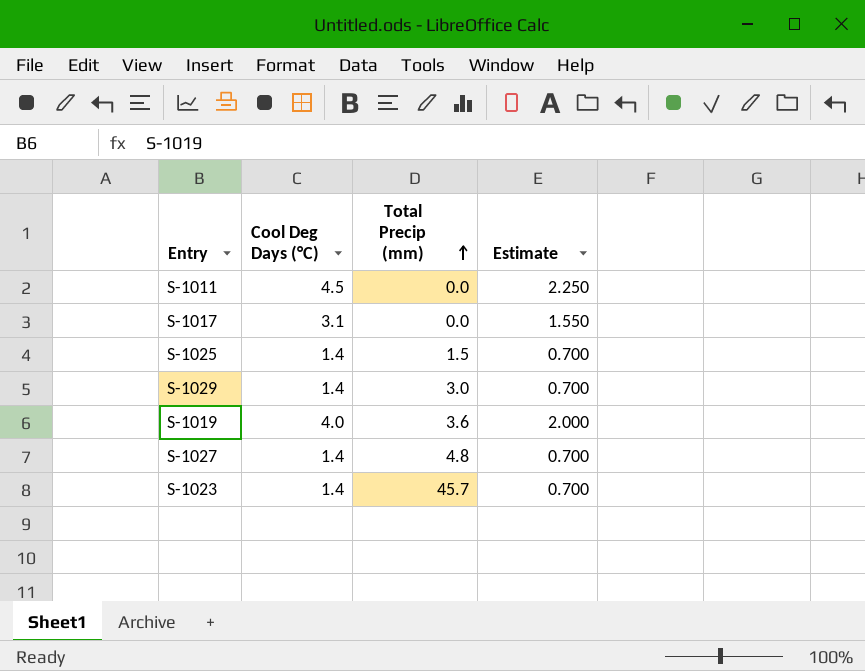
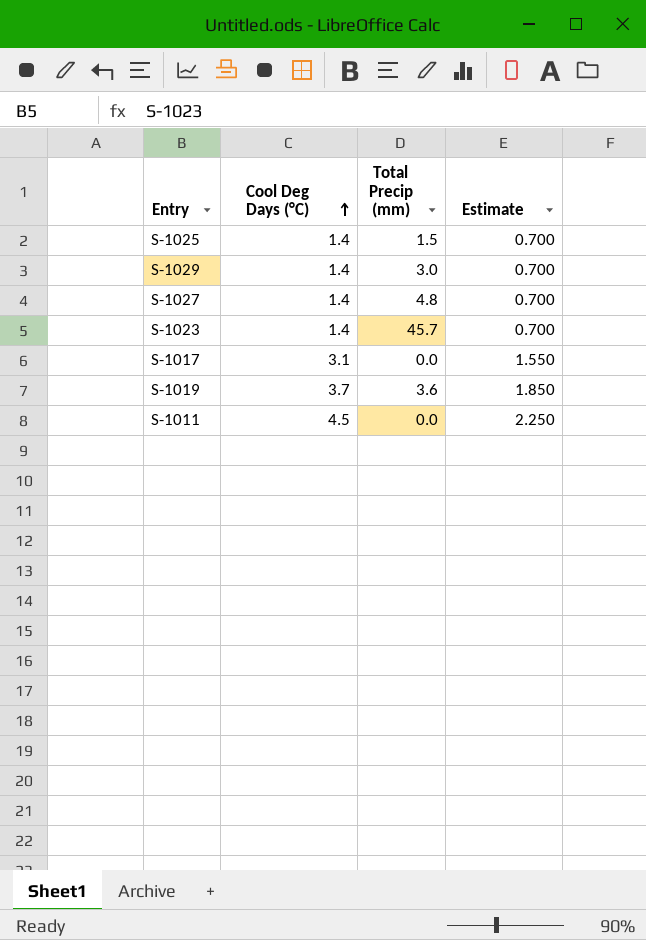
row order: Total Precip (mm) ascending -> Cool Deg Days (°C) ascending
S-1019 | Cool Deg Days (°C): 4.0 -> 3.7
S-1019 | Estimate: 2.000 -> 1.850

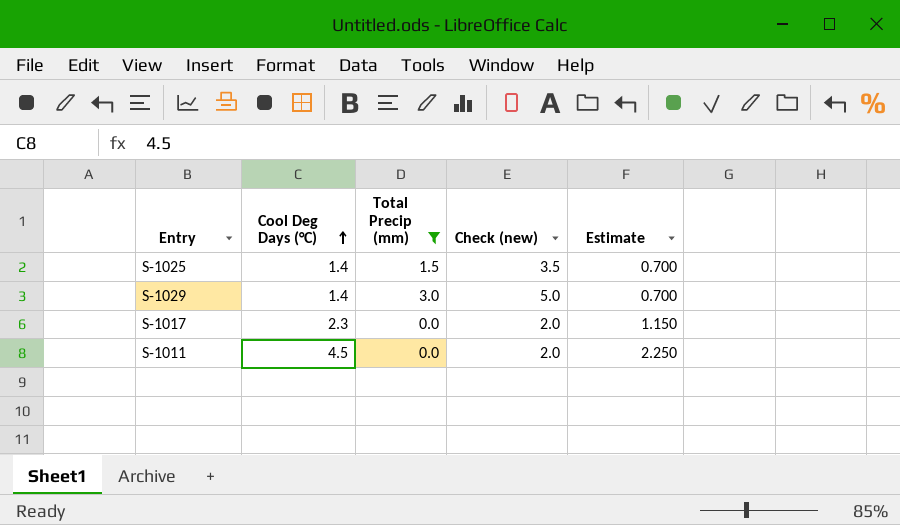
filter: none -> Total Precip (mm) <= 3.0
column Check (new) | formula: none -> [Total Precip (mm)] + 2
S-1017 | Cool Deg Days (°C): 3.1 -> 2.3
S-1017 | Estimate: 1.550 -> 1.150

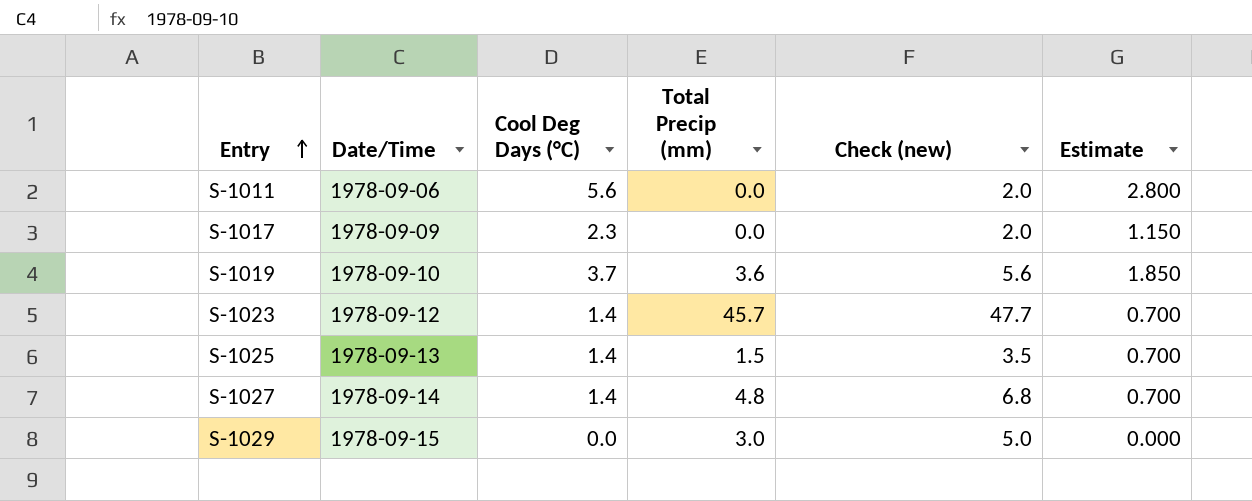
filter: Total Precip (mm) <= 3.0 -> none
row order: Cool Deg Days (°C) ascending -> Entry ascending
column Date/Time | position: none -> 2
S-1011 | Cool Deg Days (°C): 4.5 -> 5.6
S-1011 | Estimate: 2.250 -> 2.800
S-1029 | Cool Deg Days (°C): 1.4 -> 0.0
S-1029 | Estimate: 0.700 -> 0.000

